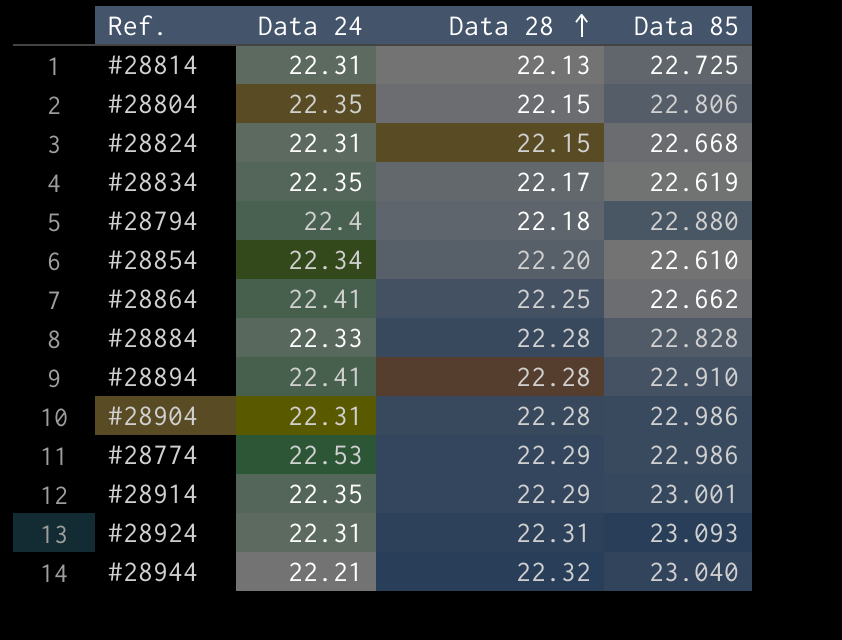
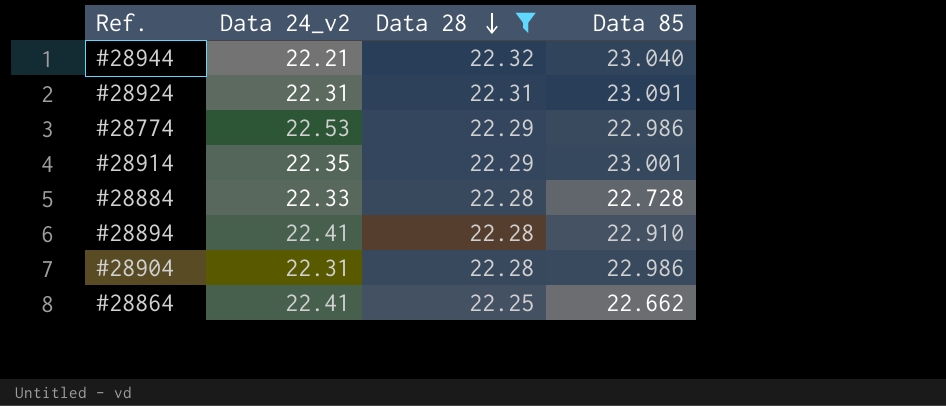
filter: none -> Data 28 >= 22.25
row order: Data 28 ascending -> Data 28 descending
column name: Data 24 -> Data 24_v2
#28924 | Data 85: 23.093 -> 23.091
#28884 | Data 85: 22.828 -> 22.728

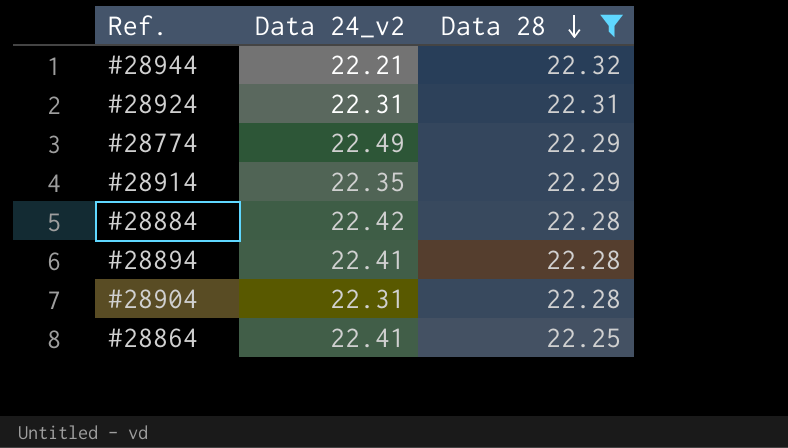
column Data 85 | position: 4 -> none
#28774 | Data 24_v2: 22.53 -> 22.49
#28884 | Data 24_v2: 22.33 -> 22.42

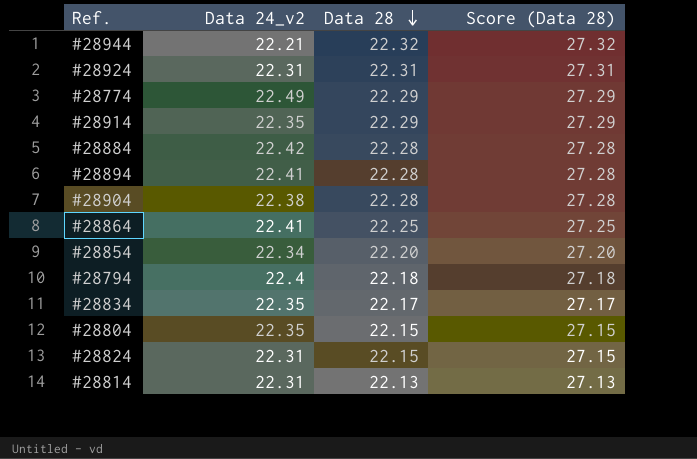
filter: Data 28 >= 22.25 -> none
column Score (Data 28) | formula: none -> [Data 28] + 5
#28904 | Data 24_v2: 22.31 -> 22.38

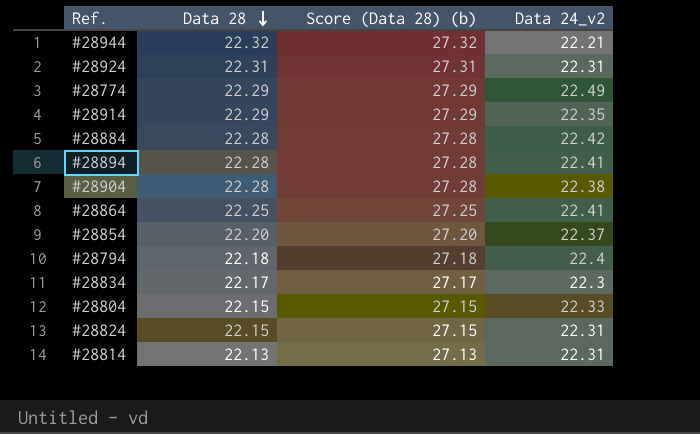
column name: Score (Data 28) -> Score (Data 28) (b)
column Data 24_v2 | position: 2 -> 4
#28854 | Data 24_v2: 22.34 -> 22.37
#28834 | Data 24_v2: 22.35 -> 22.3
#28804 | Data 24_v2: 22.35 -> 22.33

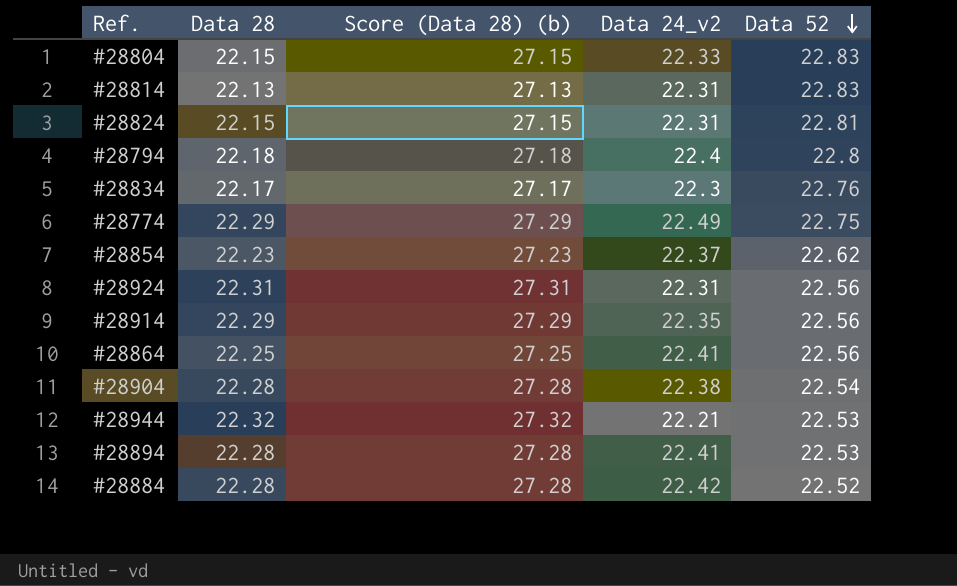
row order: Data 28 descending -> Data 52 descending
column Data 52 | position: none -> 5
#28854 | Data 28: 22.20 -> 22.23
#28854 | Score (Data 28) (b): 27.20 -> 27.23

